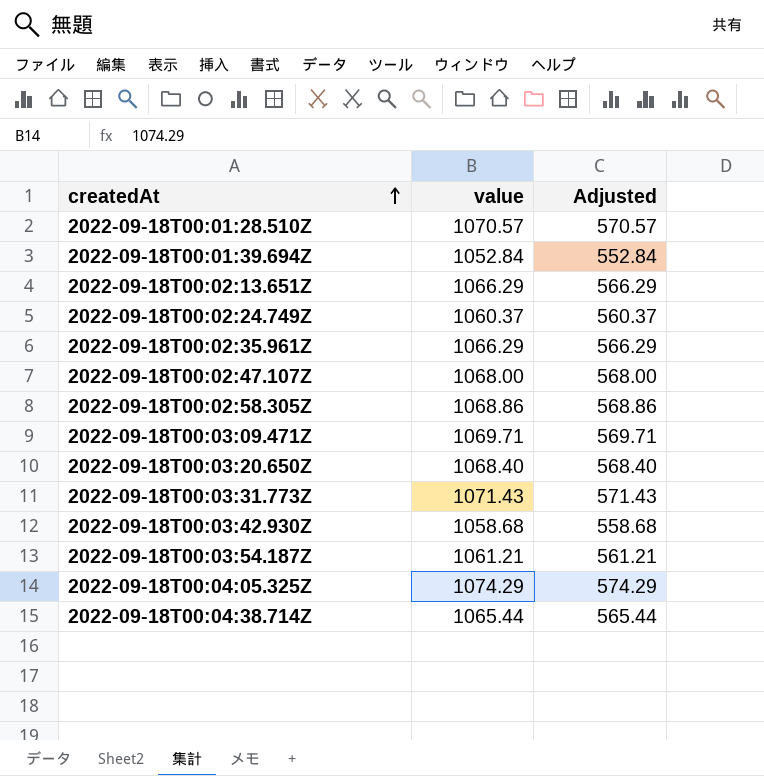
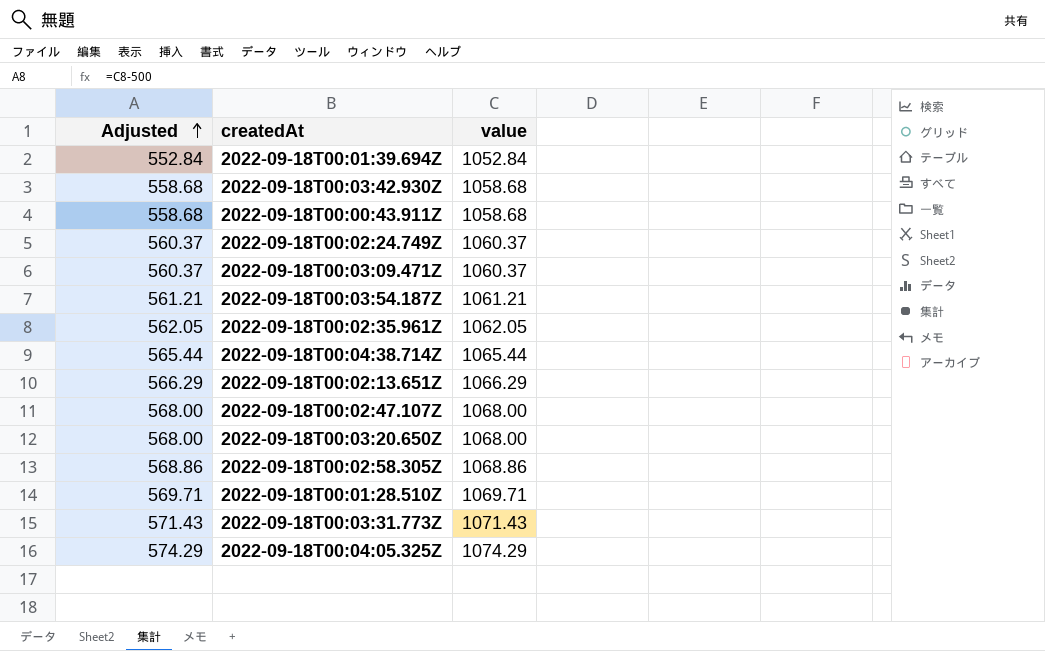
row order: createdAt ascending -> Adjusted ascending
column Adjusted | position: 3 -> 1
row 2022-09-18T00:00:43.911Z: none -> 558.68 | 1058.68
2022-09-18T00:03:09.471Z | Adjusted: 569.71 -> 560.37
2022-09-18T00:03:09.471Z | value: 1069.71 -> 1060.37
2022-09-18T00:02:35.961Z | Adjusted: 566.29 -> 562.05
2022-09-18T00:02:35.961Z | value: 1066.29 -> 1062.05
2022-09-18T00:03:20.650Z | Adjusted: 568.40 -> 568.00
2022-09-18T00:03:20.650Z | value: 1068.40 -> 1068.00
2022-09-18T00:01:28.510Z | Adjusted: 570.57 -> 569.71
2022-09-18T00:01:28.510Z | value: 1070.57 -> 1069.71

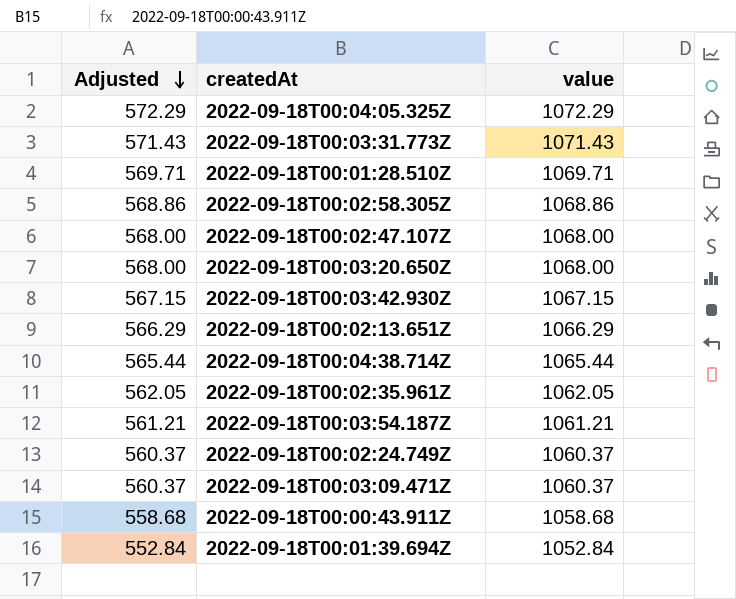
row order: Adjusted ascending -> Adjusted descending
2022-09-18T00:04:05.325Z | Adjusted: 574.29 -> 572.29
2022-09-18T00:04:05.325Z | value: 1074.29 -> 1072.29
2022-09-18T00:03:42.930Z | Adjusted: 558.68 -> 567.15
2022-09-18T00:03:42.930Z | value: 1058.68 -> 1067.15

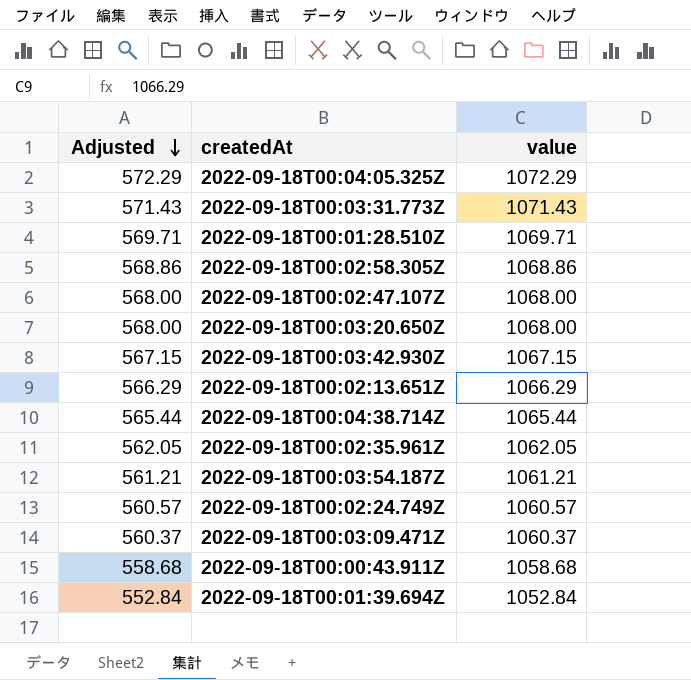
2022-09-18T00:02:24.749Z | Adjusted: 560.37 -> 560.57
2022-09-18T00:02:24.749Z | value: 1060.37 -> 1060.57

